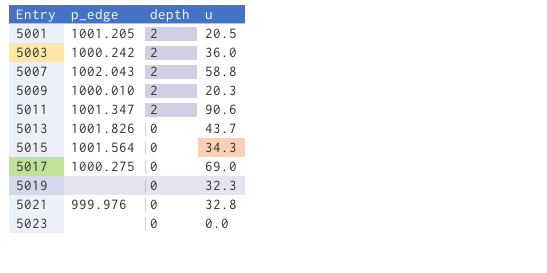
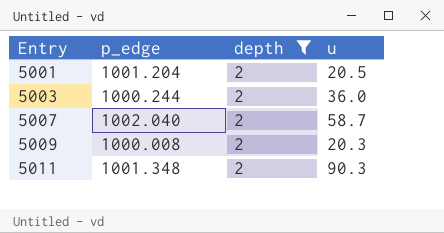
filter: none -> depth = 2
5001 | p_edge: 1001.205 -> 1001.204
5003 | p_edge: 1000.242 -> 1000.244
5007 | p_edge: 1002.043 -> 1002.040
5007 | u: 58.8 -> 58.7
5009 | p_edge: 1000.010 -> 1000.008
5011 | p_edge: 1001.347 -> 1001.348
5011 | u: 90.6 -> 90.3

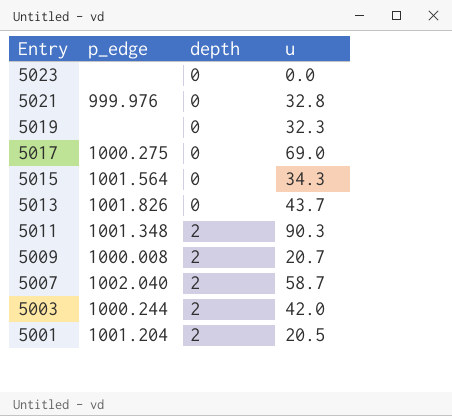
filter: depth = 2 -> none
row order: Entry ascending -> Entry descending
5009 | u: 20.3 -> 20.7
5003 | u: 36.0 -> 42.0

